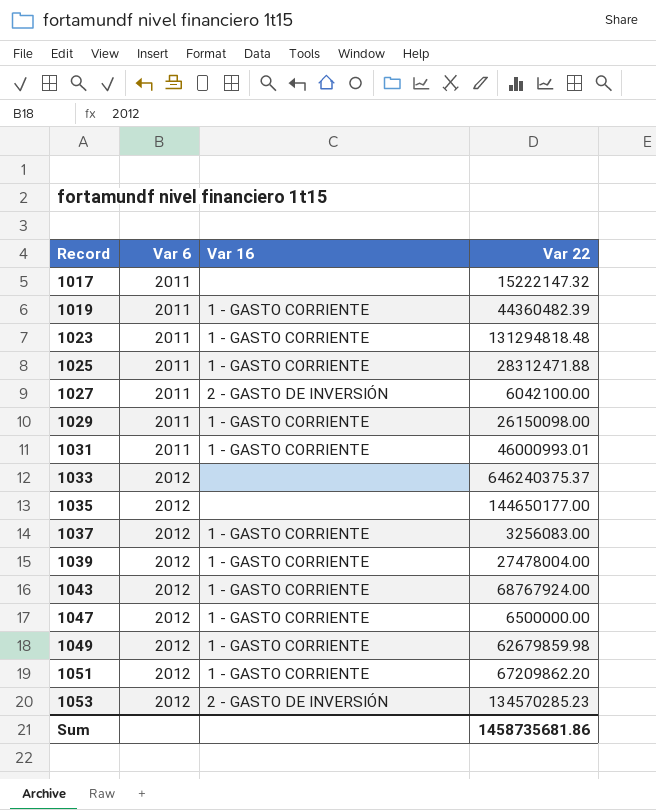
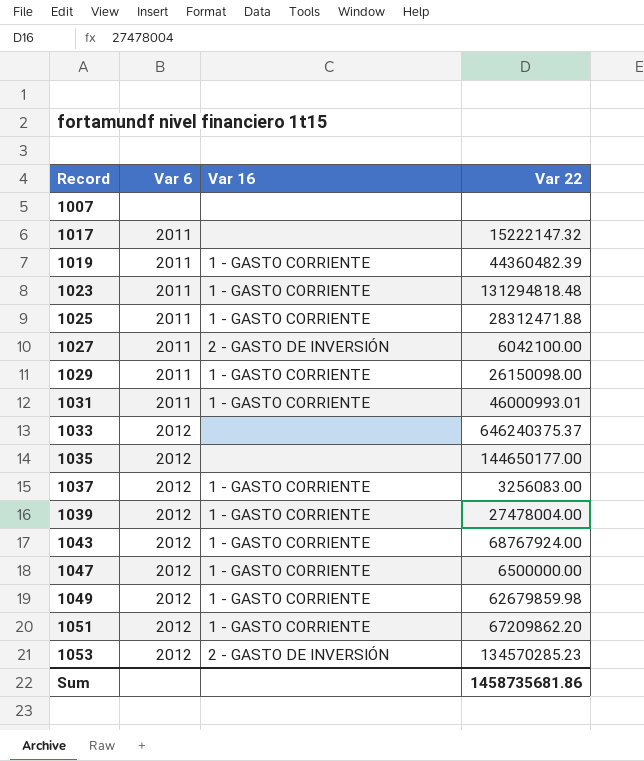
row 1007: none -> none | none | none

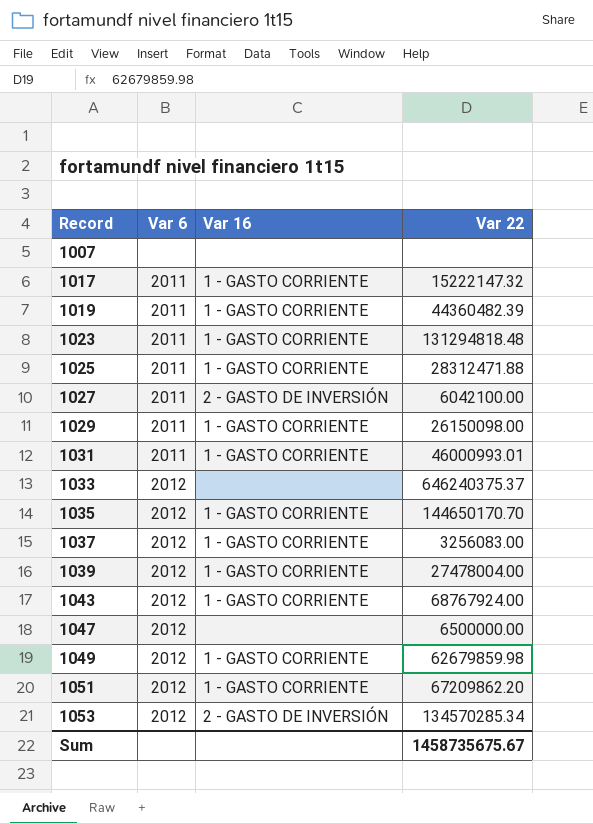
1017 | Var 16: none -> 1 - GASTO CORRIENTE
1035 | Var 16: none -> 1 - GASTO CORRIENTE
1035 | Var 22: 144650177.00 -> 144650170.70
1047 | Var 16: 1 - GASTO CORRIENTE -> none
1053 | Var 22: 134570285.23 -> 134570285.34
Sum | Var 22: 1458735681.86 -> 1458735675.67

